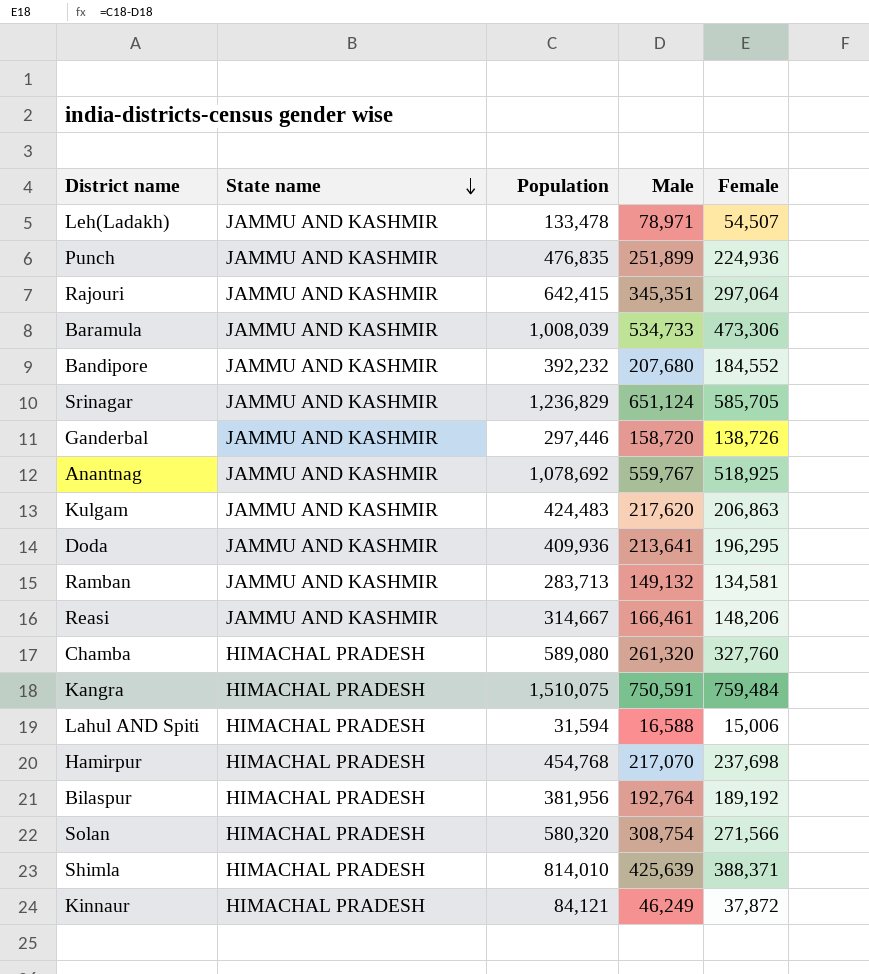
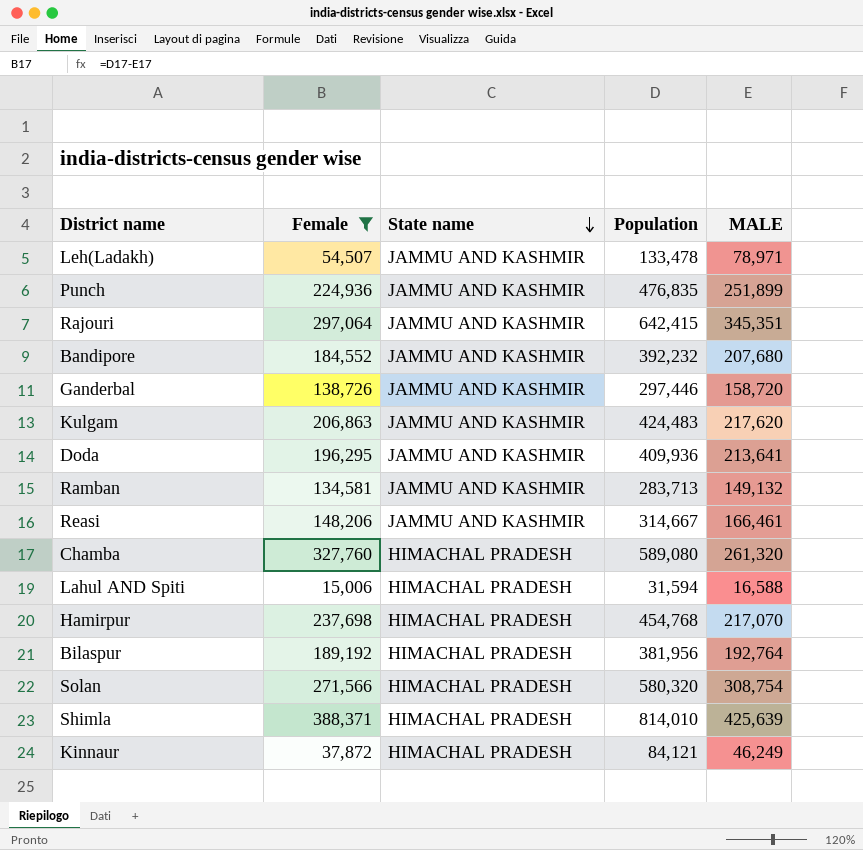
filter: none -> Female <= 388,371
column Female | position: 5 -> 2
column name: Male -> MALE

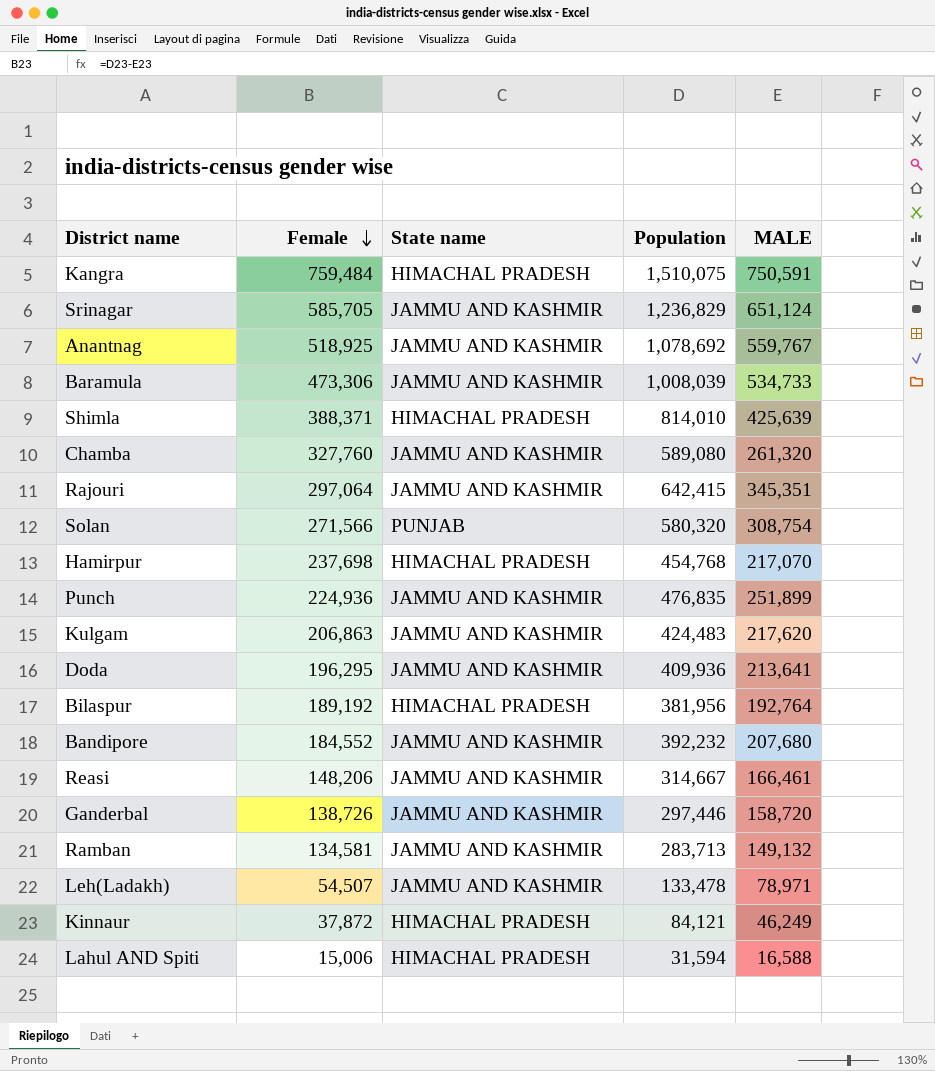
filter: Female <= 388,371 -> none
row order: State name descending -> Female descending
Chamba | State name: HIMACHAL PRADESH -> JAMMU AND KASHMIR
Solan | State name: HIMACHAL PRADESH -> PUNJAB

